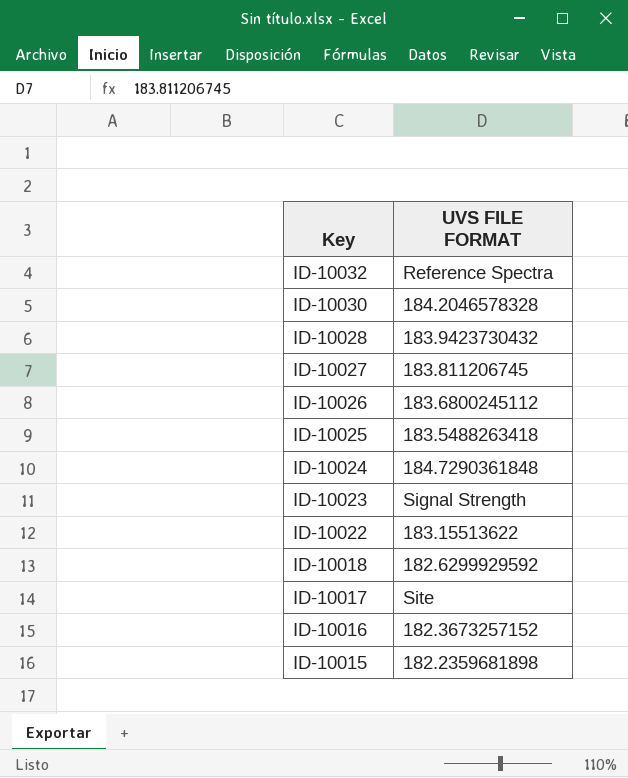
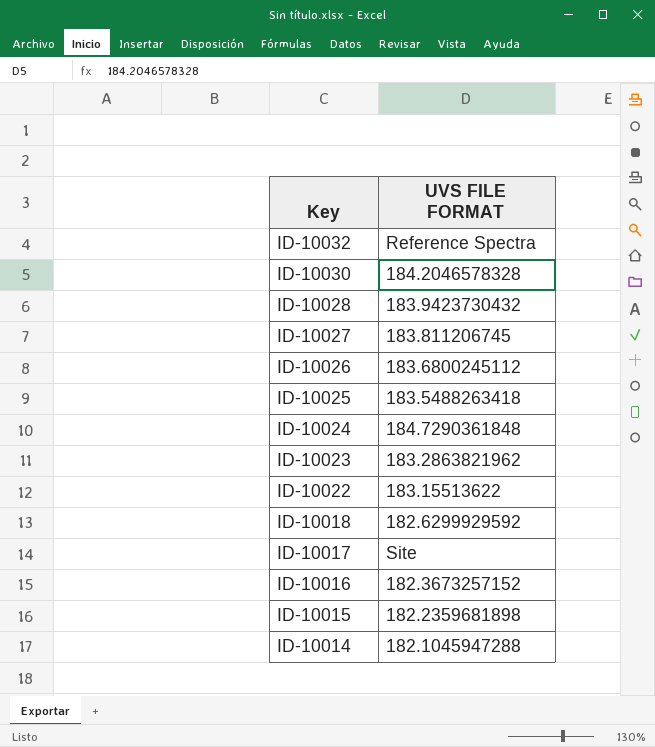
ID-10023 | UVS FILE FORMAT: Signal Strength -> 183.2863821962
row ID-10014: none -> 182.1045947288

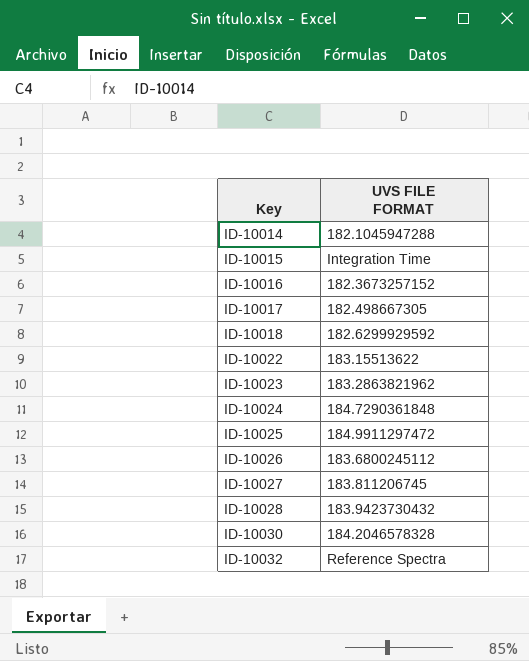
row order: Key descending -> Key ascending
ID-10015 | UVS FILE FORMAT: 182.2359681898 -> Integration Time
ID-10017 | UVS FILE FORMAT: Site -> 182.498667305
ID-10025 | UVS FILE FORMAT: 183.5488263418 -> 184.9911297472

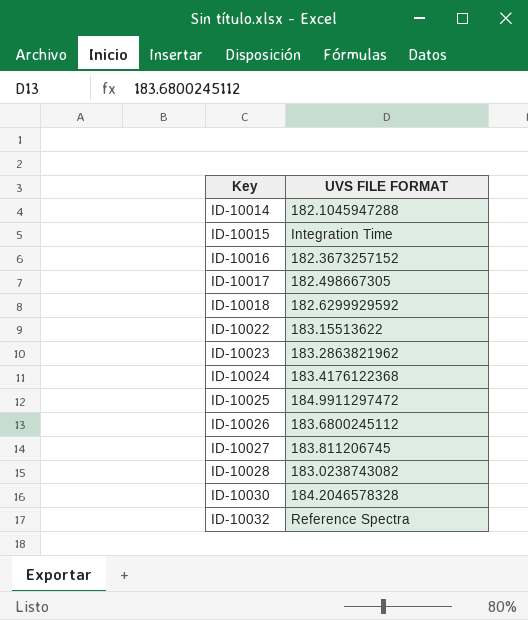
ID-10024 | UVS FILE FORMAT: 184.7290361848 -> 183.4176122368
ID-10028 | UVS FILE FORMAT: 183.9423730432 -> 183.0238743082

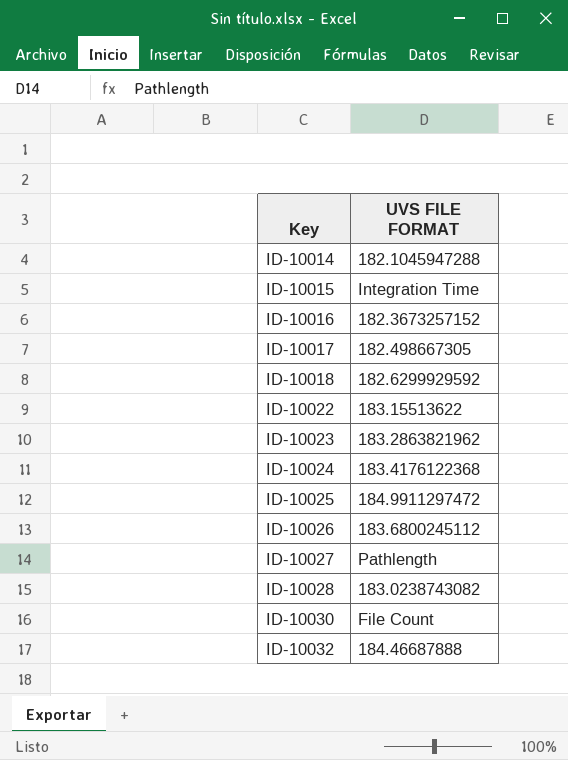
ID-10027 | UVS FILE FORMAT: 183.811206745 -> Pathlength
ID-10030 | UVS FILE FORMAT: 184.2046578328 -> File Count
ID-10032 | UVS FILE FORMAT: Reference Spectra -> 184.46687888

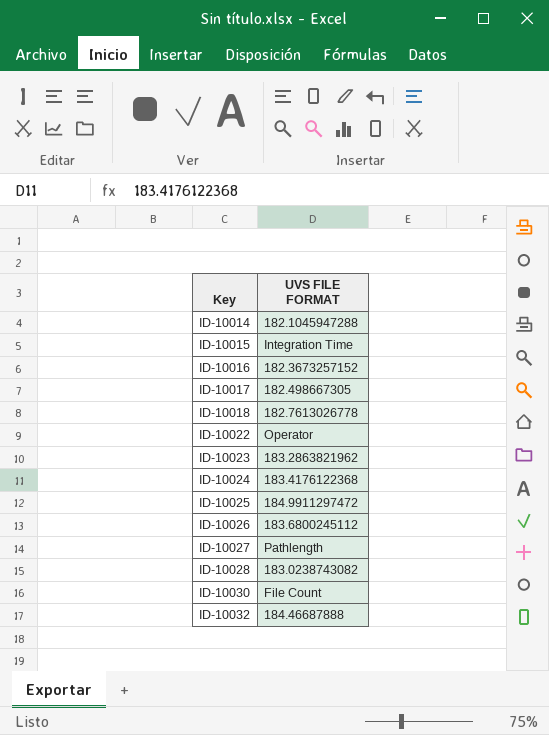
ID-10018 | UVS FILE FORMAT: 182.6299929592 -> 182.7613026778
ID-10022 | UVS FILE FORMAT: 183.15513622 -> Operator

